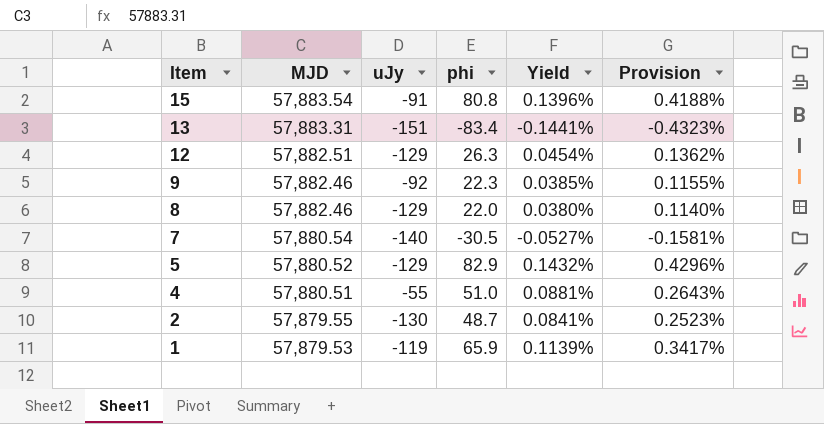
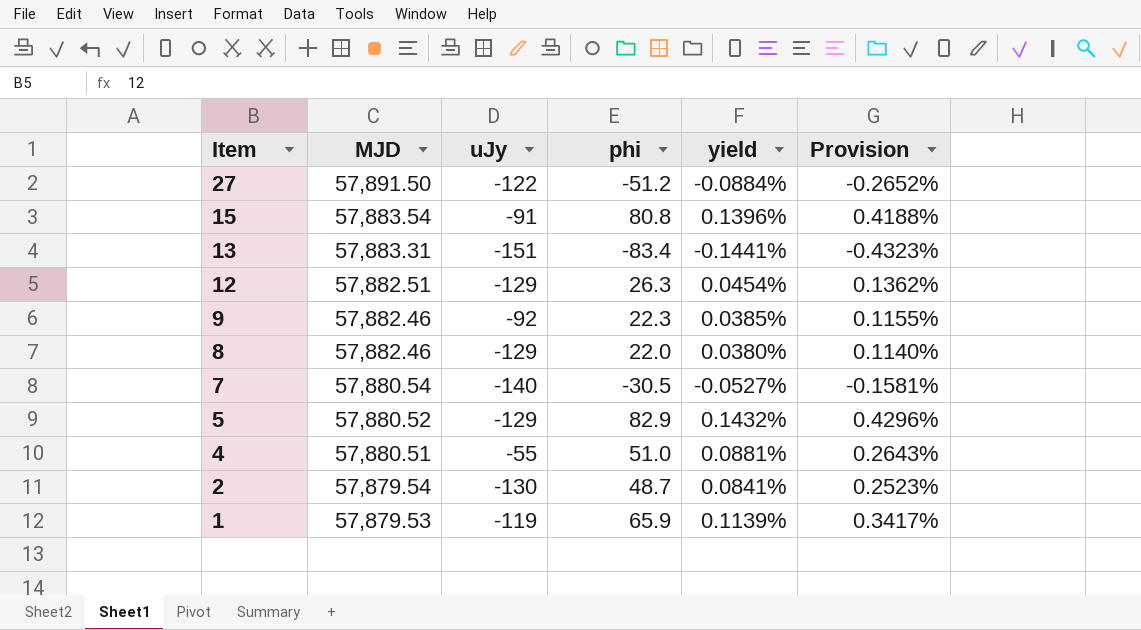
column name: Yield -> yield
row 27: none -> 57,891.50 | -122 | -51.2 | -0.0884% | -0.2652%
2 | MJD: 57,879.55 -> 57,879.54

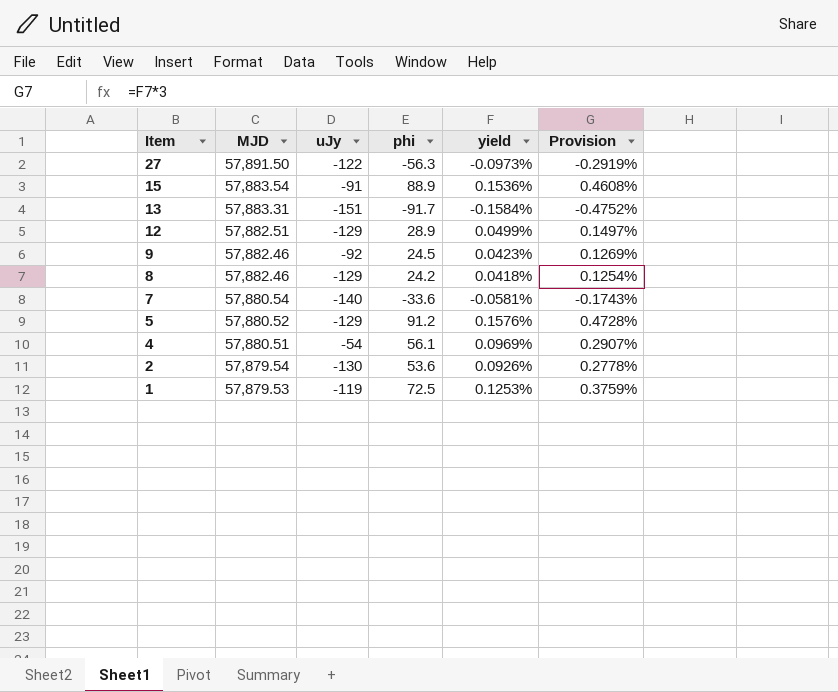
27 | phi: -51.2 -> -56.3
27 | yield: -0.0884% -> -0.0973%
27 | Provision: -0.2652% -> -0.2919%
15 | phi: 80.8 -> 88.9
15 | yield: 0.1396% -> 0.1536%
15 | Provision: 0.4188% -> 0.4608%
13 | phi: -83.4 -> -91.7
13 | yield: -0.1441% -> -0.1584%
13 | Provision: -0.4323% -> -0.4752%
12 | phi: 26.3 -> 28.9
12 | yield: 0.0454% -> 0.0499%
12 | Provision: 0.1362% -> 0.1497%
9 | phi: 22.3 -> 24.5
9 | yield: 0.0385% -> 0.0423%
9 | Provision: 0.1155% -> 0.1269%
8 | phi: 22.0 -> 24.2
8 | yield: 0.0380% -> 0.0418%
8 | Provision: 0.1140% -> 0.1254%
7 | phi: -30.5 -> -33.6
7 | yield: -0.0527% -> -0.0581%
7 | Provision: -0.1581% -> -0.1743%
5 | phi: 82.9 -> 91.2
5 | yield: 0.1432% -> 0.1576%
5 | Provision: 0.4296% -> 0.4728%
4 | uJy: -55 -> -54
4 | phi: 51.0 -> 56.1
4 | yield: 0.0881% -> 0.0969%
4 | Provision: 0.2643% -> 0.2907%
2 | phi: 48.7 -> 53.6
2 | yield: 0.0841% -> 0.0926%
2 | Provision: 0.2523% -> 0.2778%
1 | phi: 65.9 -> 72.5
1 | yield: 0.1139% -> 0.1253%
1 | Provision: 0.3417% -> 0.3759%

